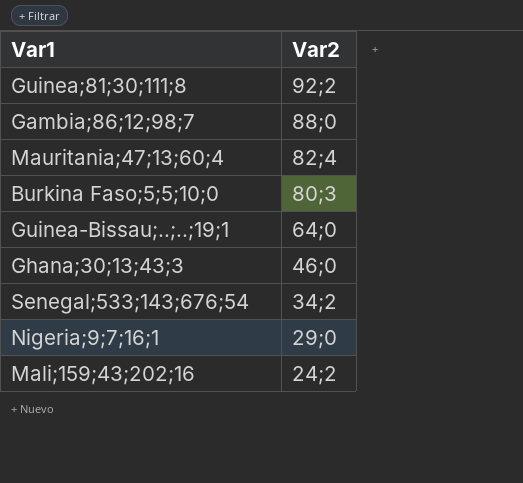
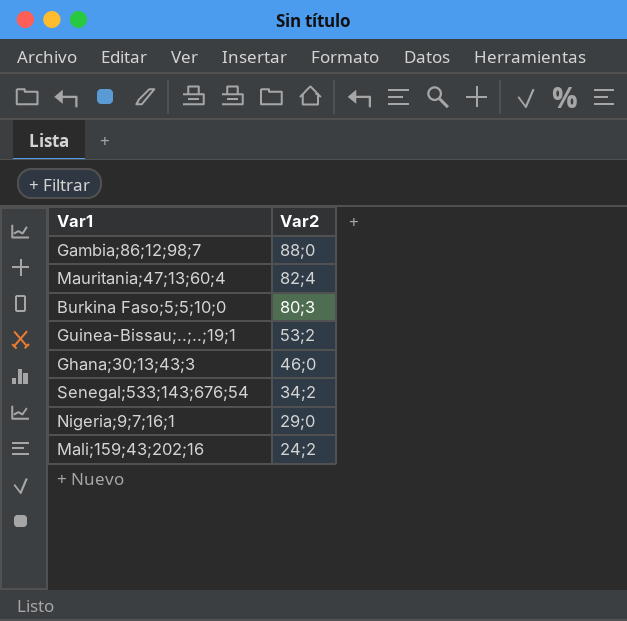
row Guinea;81;30;111;8: 92;2 -> none
Guinea-Bissau;..;..;19;1 | Var2: 64;0 -> 53;2

